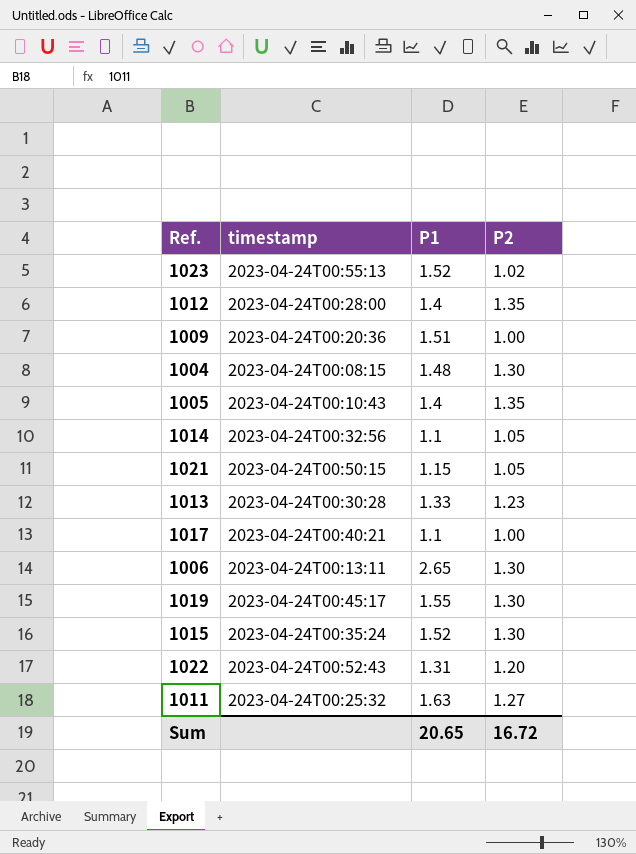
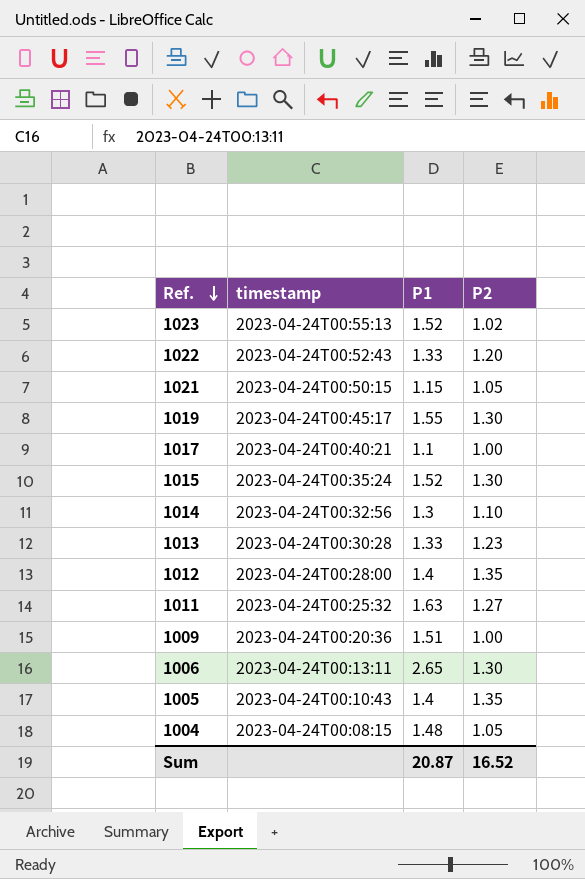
row order: none -> Ref. descending
1022 | P1: 1.31 -> 1.33
1014 | P1: 1.1 -> 1.3
1014 | P2: 1.05 -> 1.10
1004 | P2: 1.30 -> 1.05
Sum | P1: 20.65 -> 20.87
Sum | P2: 16.72 -> 16.52

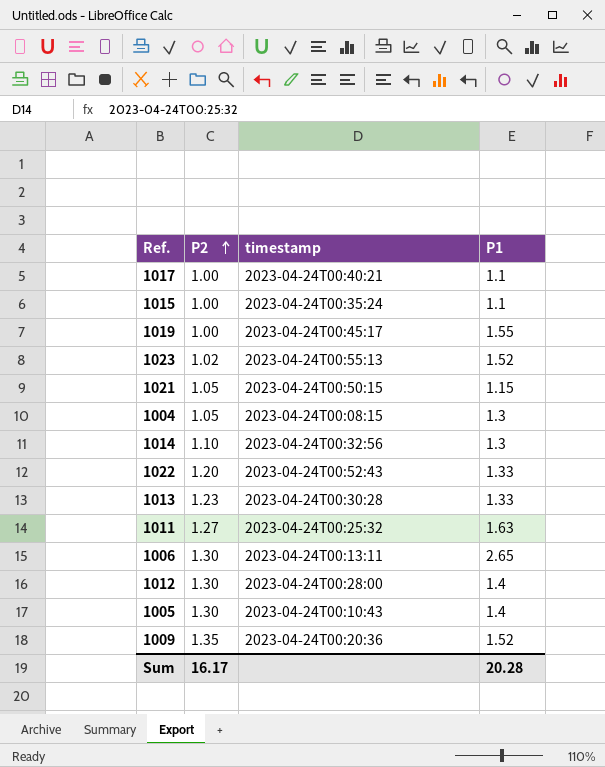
row order: Ref. descending -> P2 ascending
column P2 | position: 4 -> 2
1015 | P2: 1.30 -> 1.00
1015 | P1: 1.52 -> 1.1
1019 | P2: 1.30 -> 1.00
1004 | P1: 1.48 -> 1.3
1012 | P2: 1.35 -> 1.30
1005 | P2: 1.35 -> 1.30
1009 | P2: 1.00 -> 1.35
1009 | P1: 1.51 -> 1.52
Sum | P2: 16.52 -> 16.17
Sum | P1: 20.87 -> 20.28

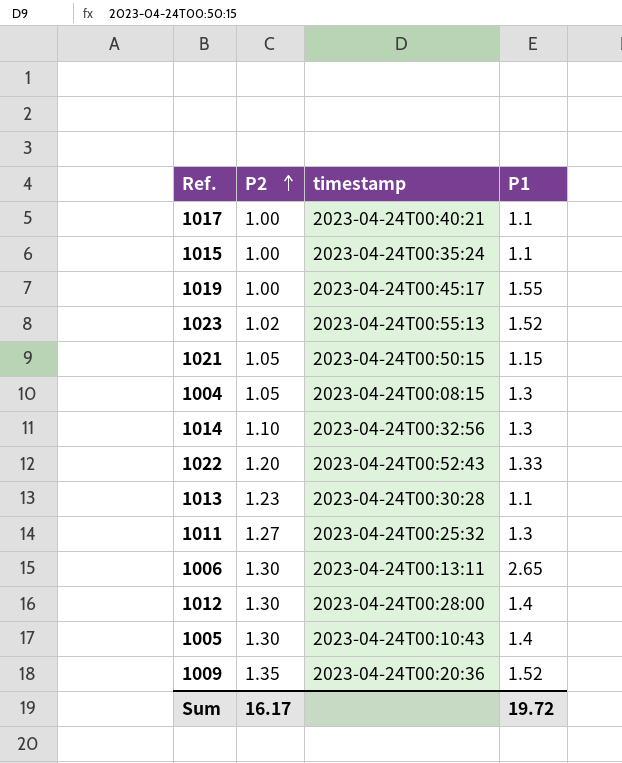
1013 | P1: 1.33 -> 1.1
1011 | P1: 1.63 -> 1.3
Sum | P1: 20.28 -> 19.72

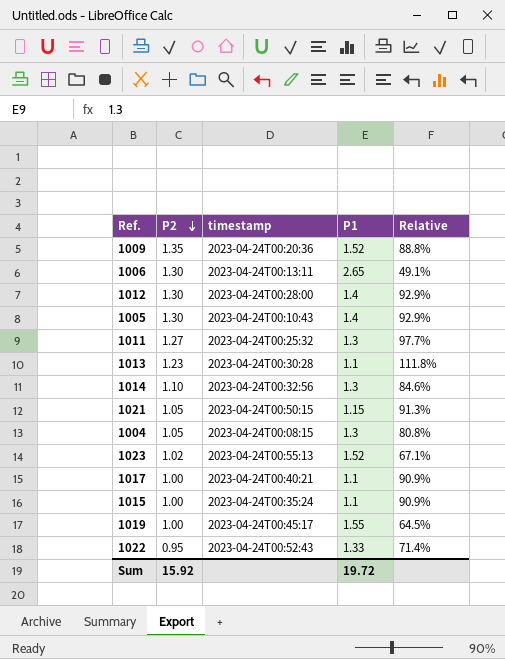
row order: P2 ascending -> P2 descending
column Relative | formula: none -> [P2] / [P1]
1022 | P2: 1.20 -> 0.95
Sum | P2: 16.17 -> 15.92

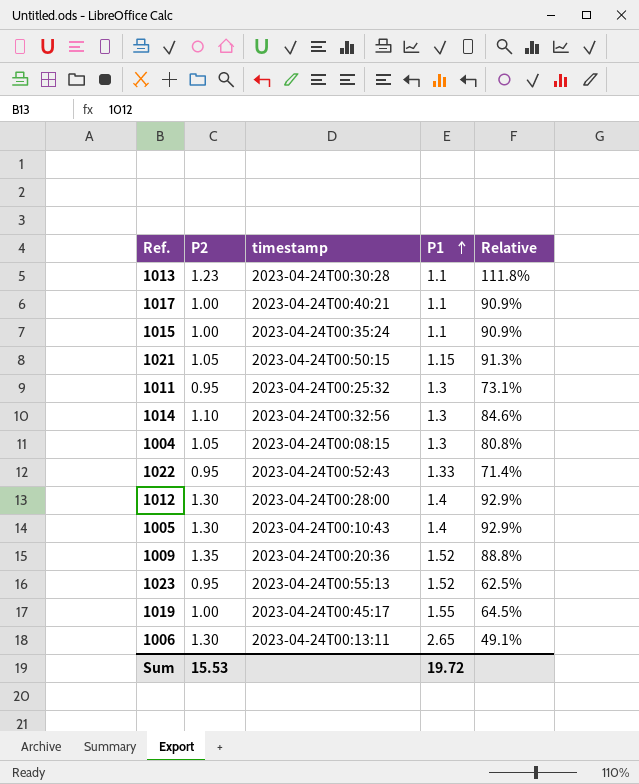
row order: P2 descending -> P1 ascending
1011 | P2: 1.27 -> 0.95
1011 | Relative: 97.7% -> 73.1%
1023 | P2: 1.02 -> 0.95
1023 | Relative: 67.1% -> 62.5%
Sum | P2: 15.92 -> 15.53

